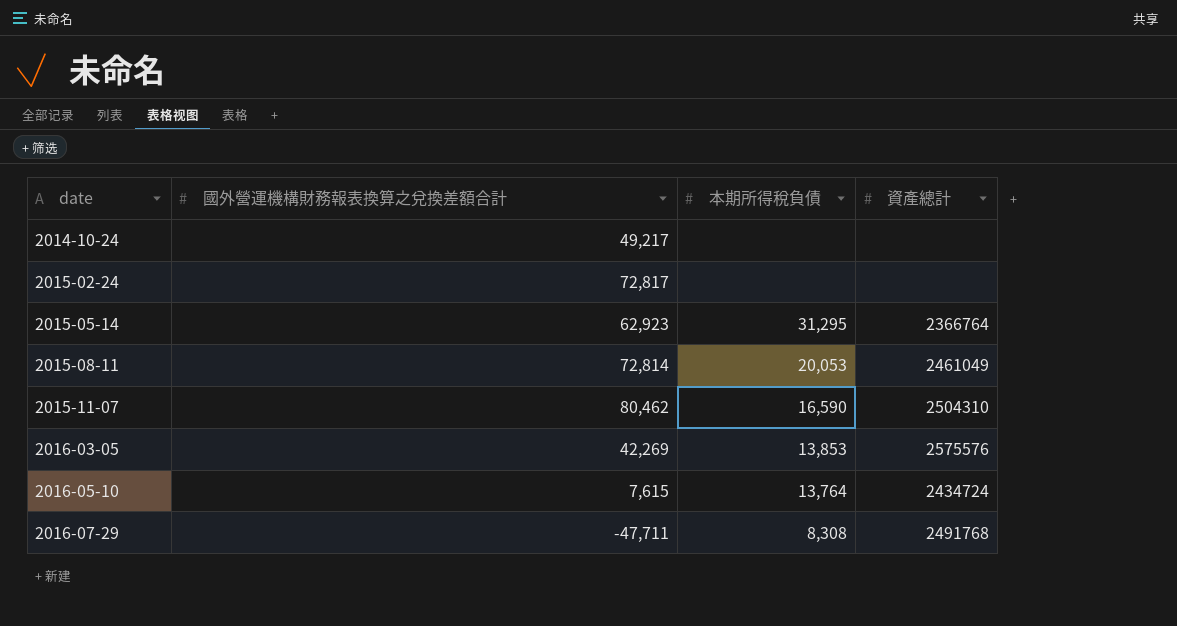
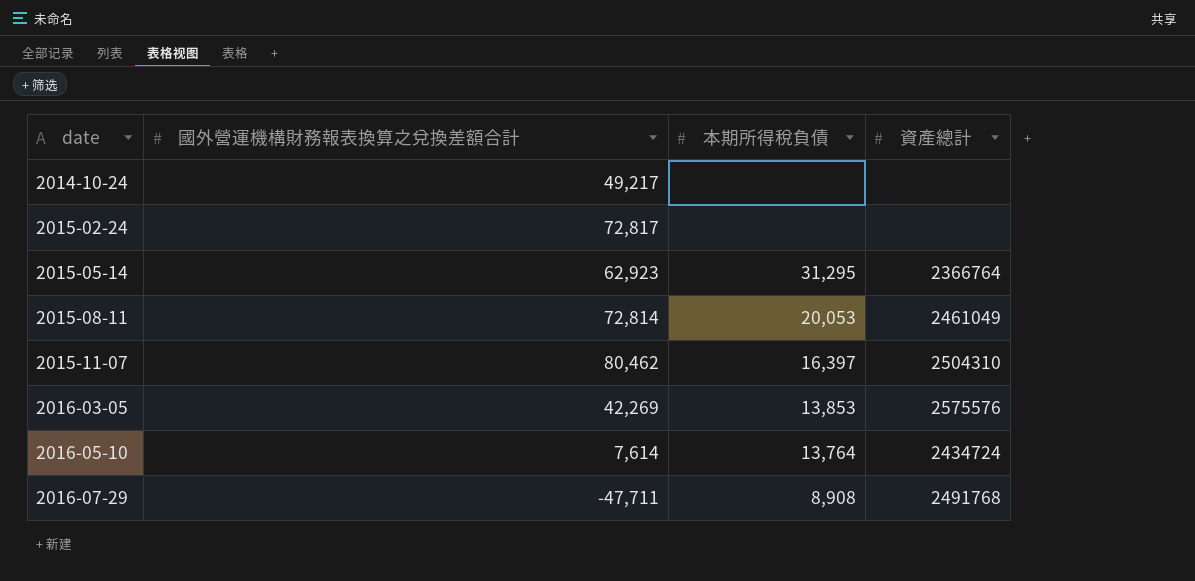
2015-11-07 | 本期所得稅負債: 16,590 -> 16,397
2016-05-10 | 國外營運機構財務報表換算之兌換差額合計: 7,615 -> 7,614
2016-07-29 | 本期所得稅負債: 8,308 -> 8,908

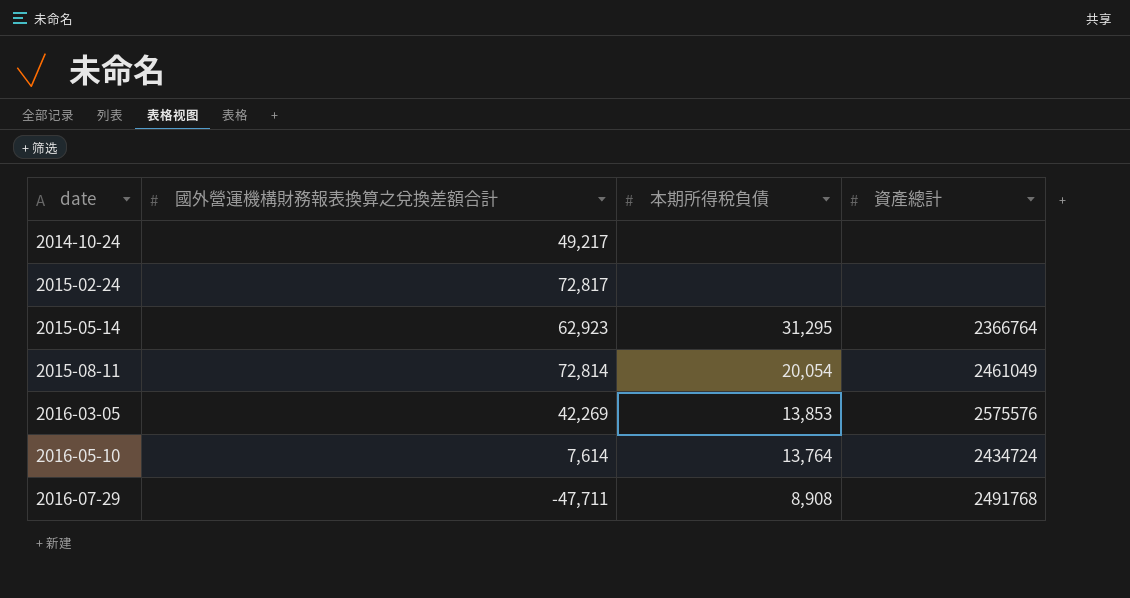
row 2015-11-07: 80,462 | 16,397 | 2504310 -> none
2015-08-11 | 本期所得稅負債: 20,053 -> 20,054

